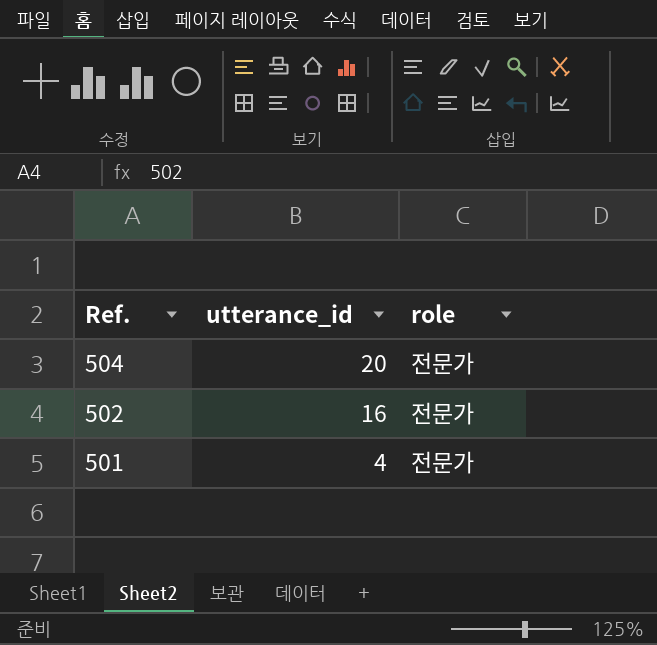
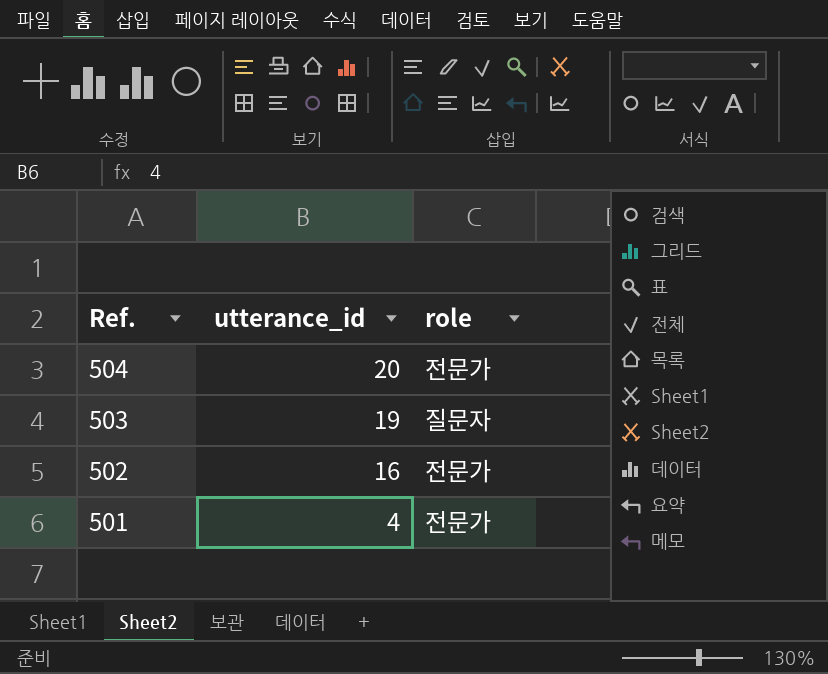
row 503: none -> 19 | 질문자

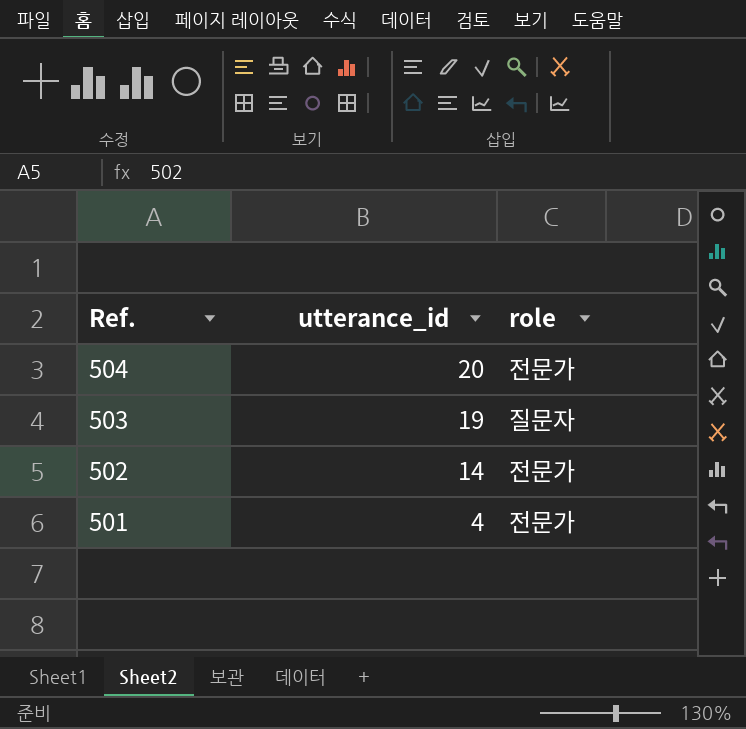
502 | utterance_id: 16 -> 14

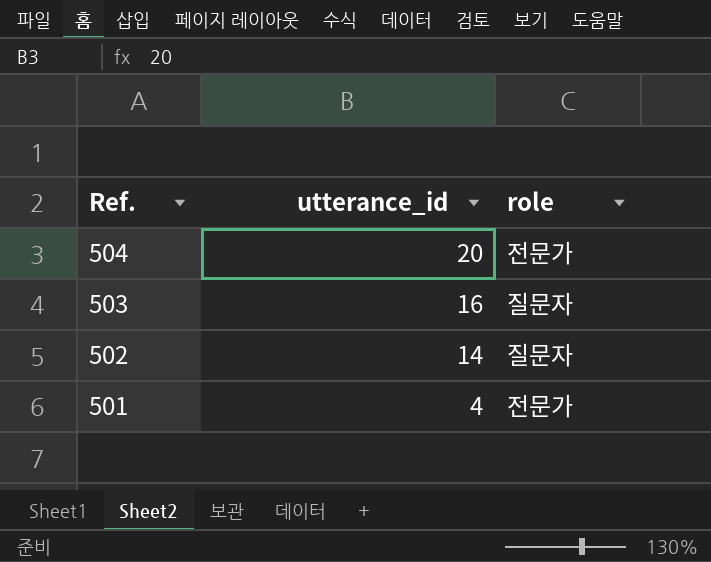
503 | utterance_id: 19 -> 16
502 | role: 전문가 -> 질문자

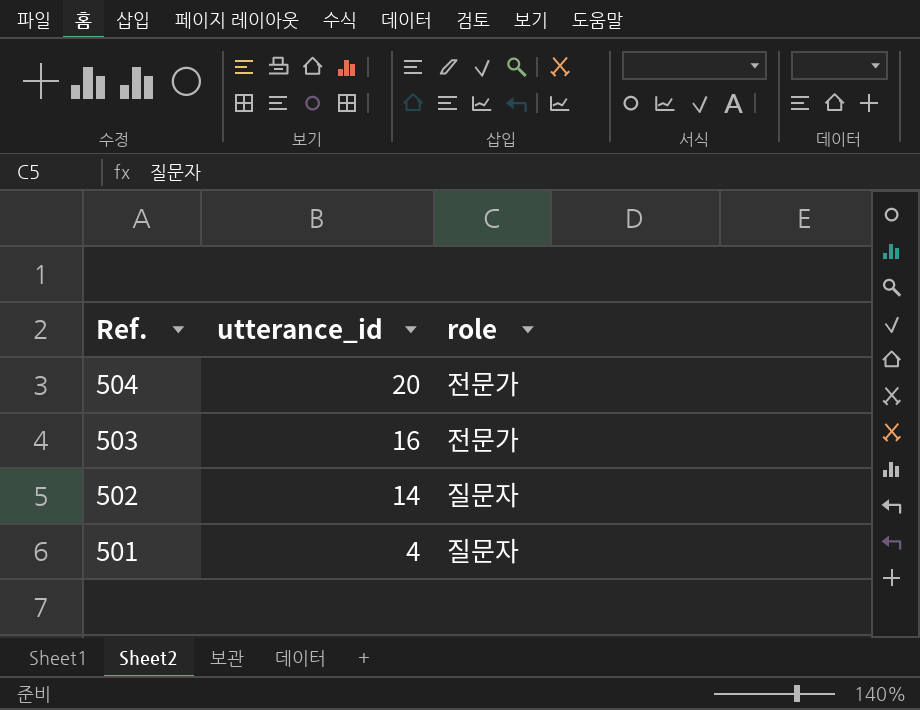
503 | role: 질문자 -> 전문가
501 | role: 전문가 -> 질문자

